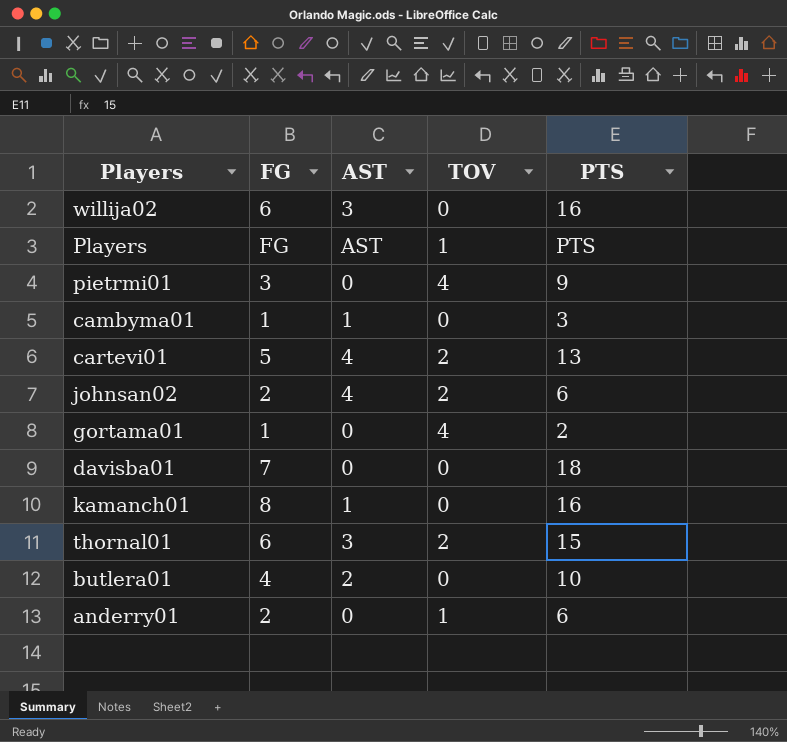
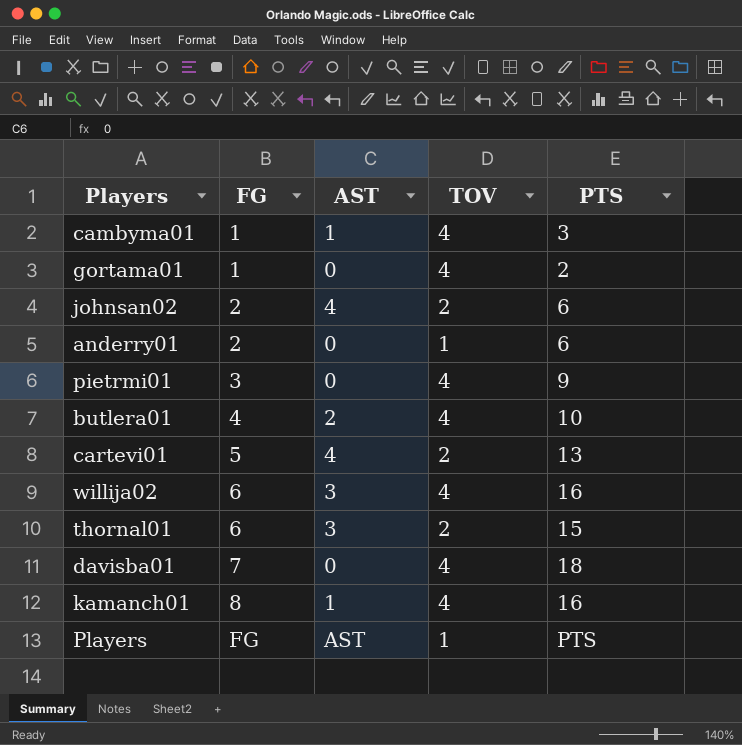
row order: none -> FG ascending
cambyma01 | TOV: 0 -> 4
butlera01 | TOV: 0 -> 4
willija02 | TOV: 0 -> 4
davisba01 | TOV: 0 -> 4
kamanch01 | TOV: 0 -> 4

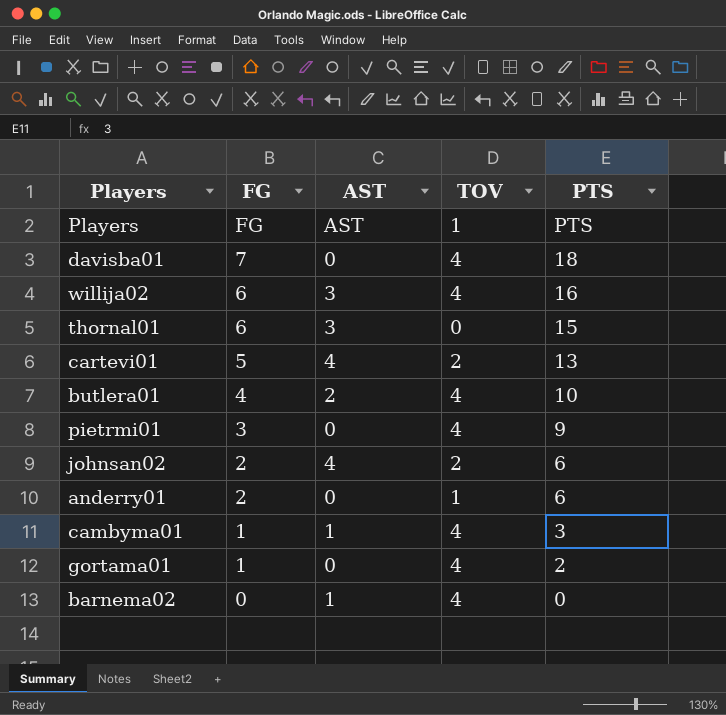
row order: FG ascending -> FG descending
row kamanch01: 8 | 1 | 4 | 16 -> none
thornal01 | TOV: 2 -> 0
row barnema02: none -> 0 | 1 | 4 | 0

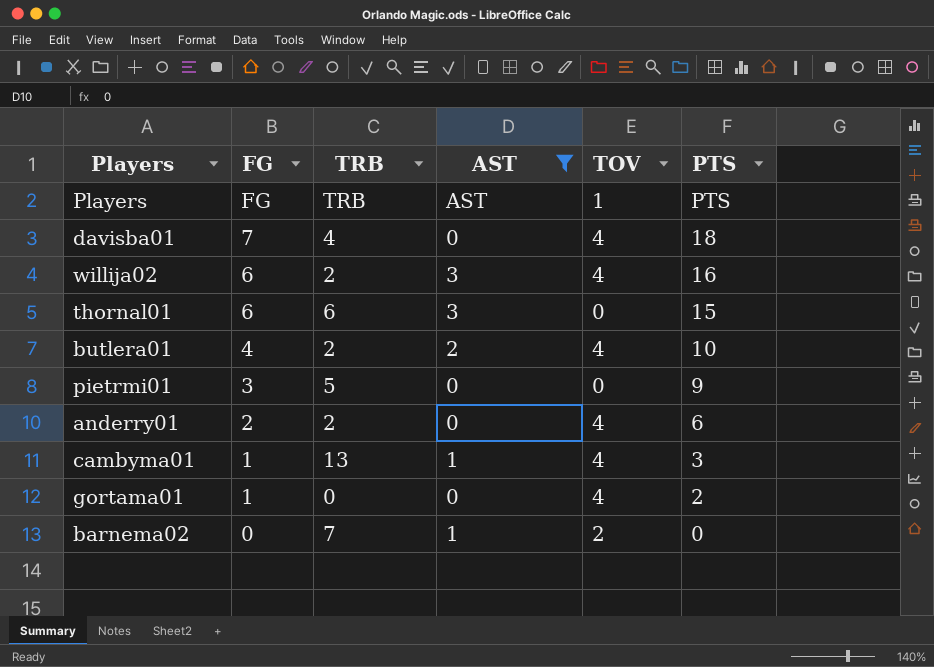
filter: none -> AST != 4
column TRB | position: none -> 3
pietrmi01 | TOV: 4 -> 0
anderry01 | TOV: 1 -> 4
barnema02 | TOV: 4 -> 2

